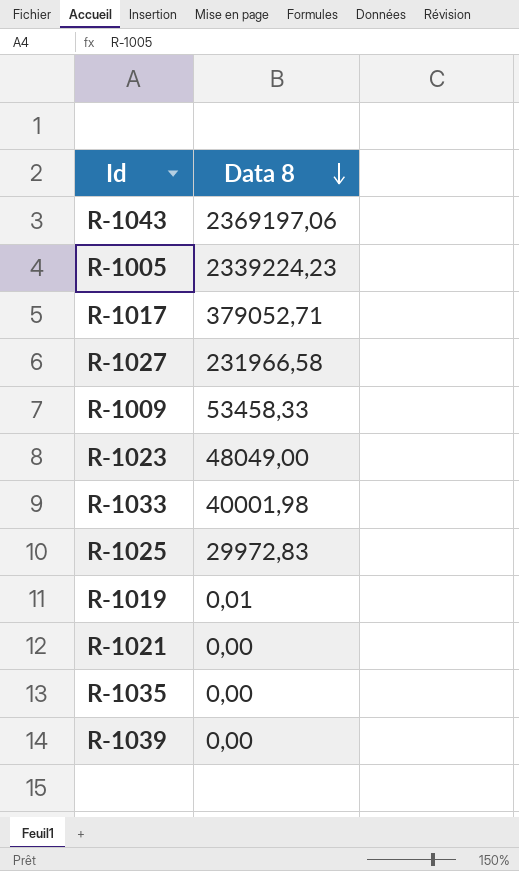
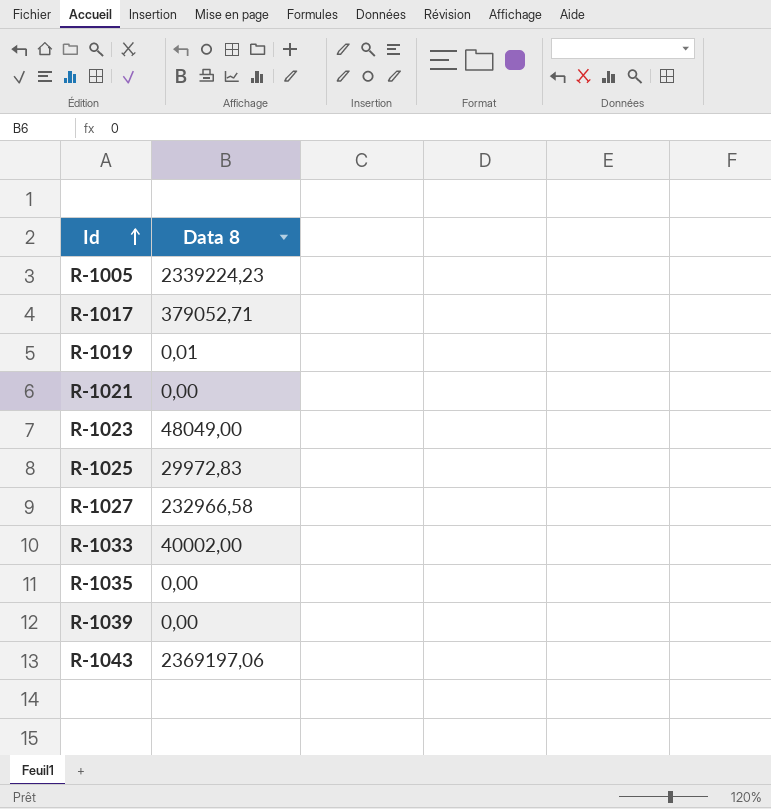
row order: Data 8 descending -> Id ascending
row R-1009: 53458,33 -> none
R-1027 | Data 8: 231966,58 -> 232966,58
R-1033 | Data 8: 40001,98 -> 40002,00

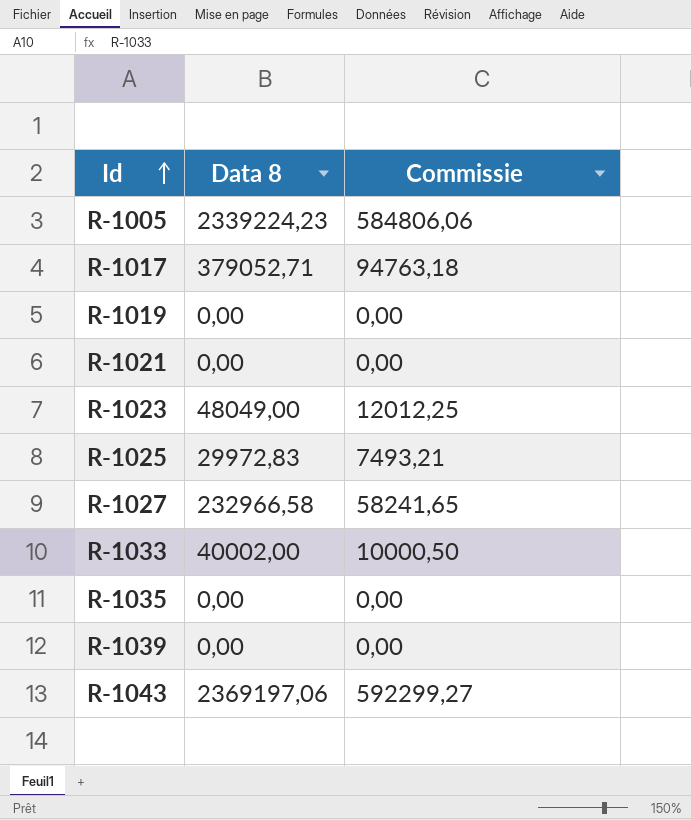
column Commissie | formula: none -> [Data 8] * 0,25
R-1019 | Data 8: 0,01 -> 0,00

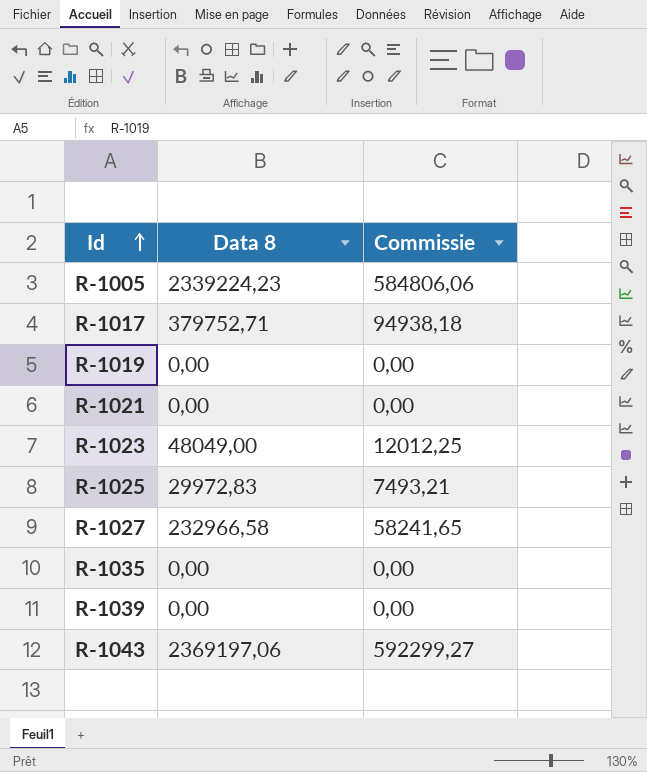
row R-1033: 40002,00 | 10000,50 -> none
R-1017 | Data 8: 379052,71 -> 379752,71
R-1017 | Commissie: 94763,18 -> 94938,18

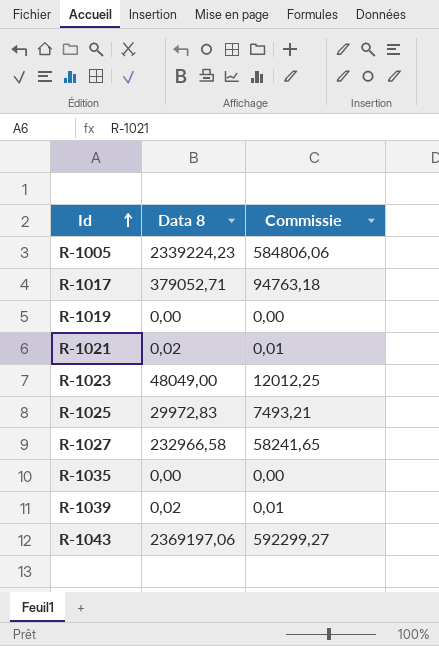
R-1017 | Data 8: 379752,71 -> 379052,71
R-1017 | Commissie: 94938,18 -> 94763,18
R-1021 | Data 8: 0,00 -> 0,02
R-1021 | Commissie: 0,00 -> 0,01
R-1039 | Data 8: 0,00 -> 0,02
R-1039 | Commissie: 0,00 -> 0,01

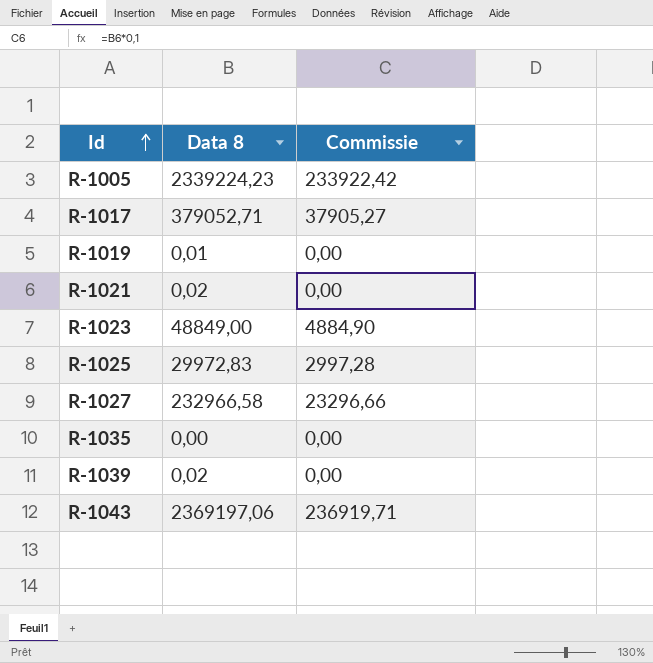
column Commissie | formula: [Data 8] * 0,25 -> [Data 8] * 0,1
R-1019 | Data 8: 0,00 -> 0,01
R-1023 | Data 8: 48049,00 -> 48849,00

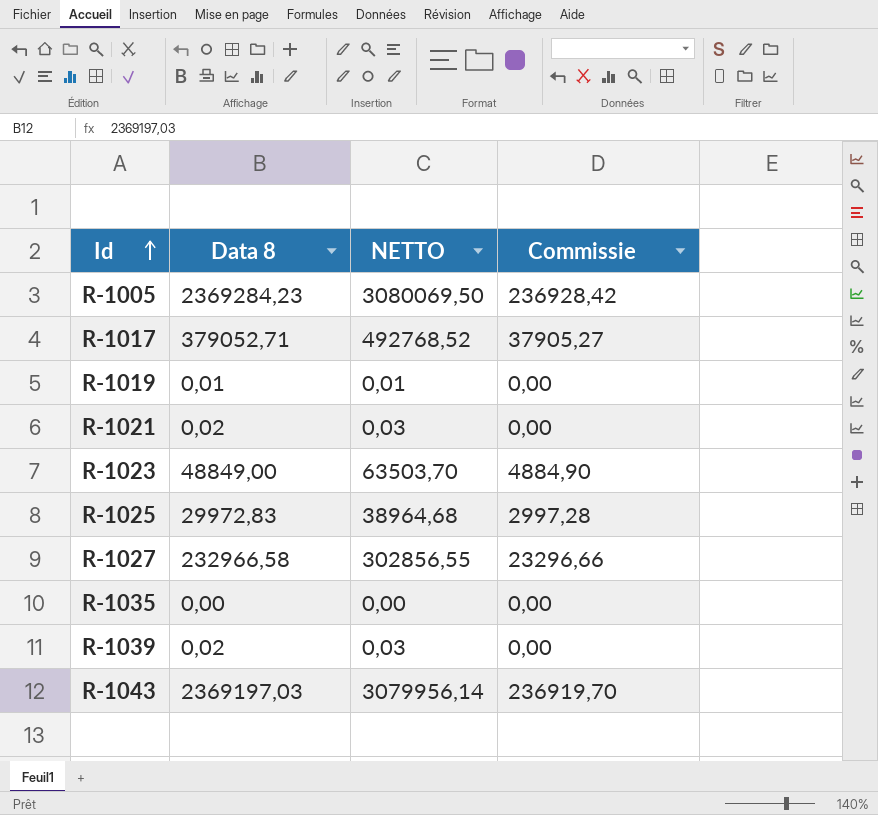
column NETTO | formula: none -> [Data 8] * 1,3
R-1005 | Data 8: 2339224,23 -> 2369284,23
R-1005 | Commissie: 233922,42 -> 236928,42
R-1043 | Data 8: 2369197,06 -> 2369197,03
R-1043 | Commissie: 236919,71 -> 236919,70

